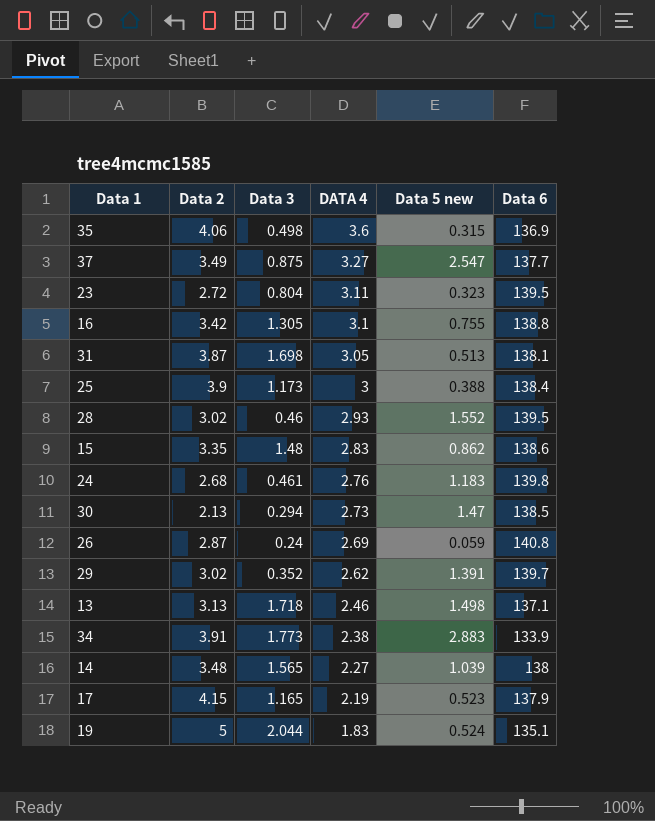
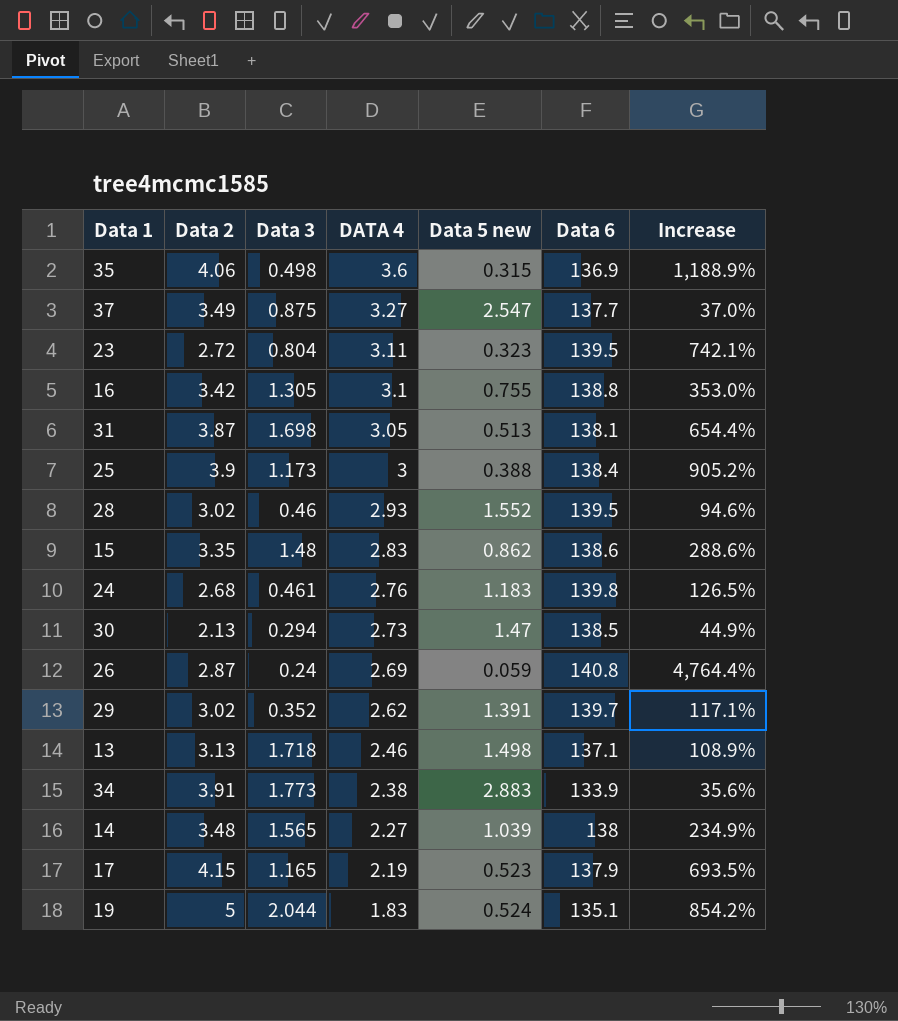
column Increase | formula: none -> ([Data 2] - [Data 5 new]) / [Data 5 new]

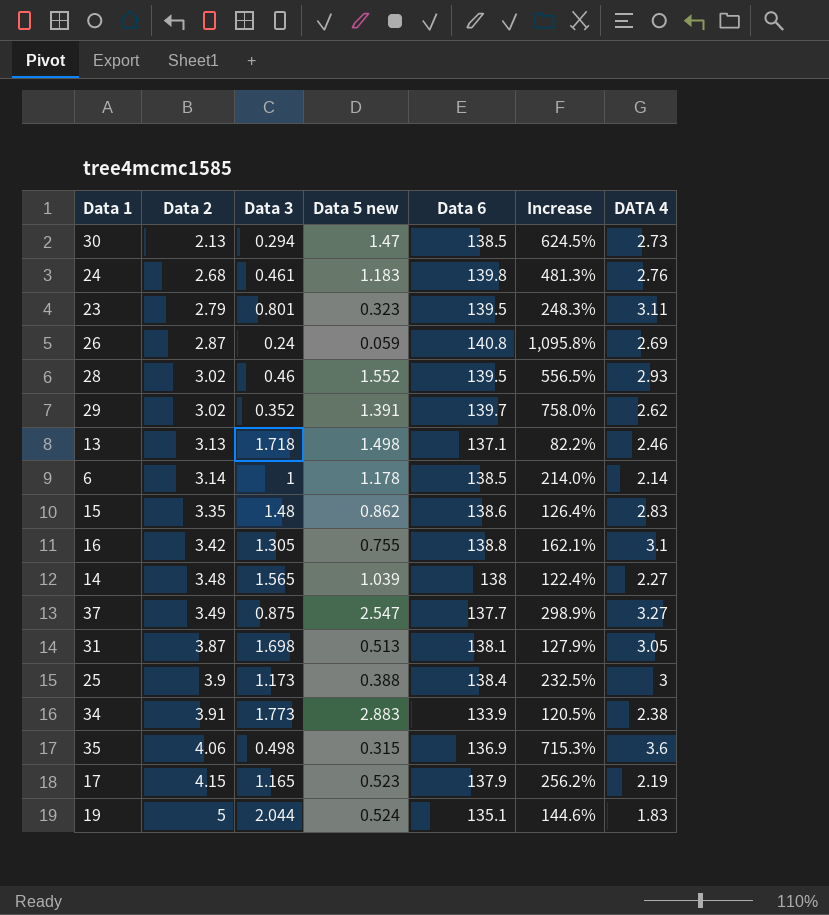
row order: DATA 4 descending -> Data 2 ascending
column Increase | formula: ([Data 2] - [Data 5 new]) / [Data 5 new] -> ([Data 2] - [Data 3]) / [Data 3]
column DATA 4 | position: 4 -> 7
23 | Data 2: 2.72 -> 2.79
23 | Data 3: 0.804 -> 0.801
row 6: none -> 3.14 | 1 | 1.178 | 138.5 | 214.0% | 2.14

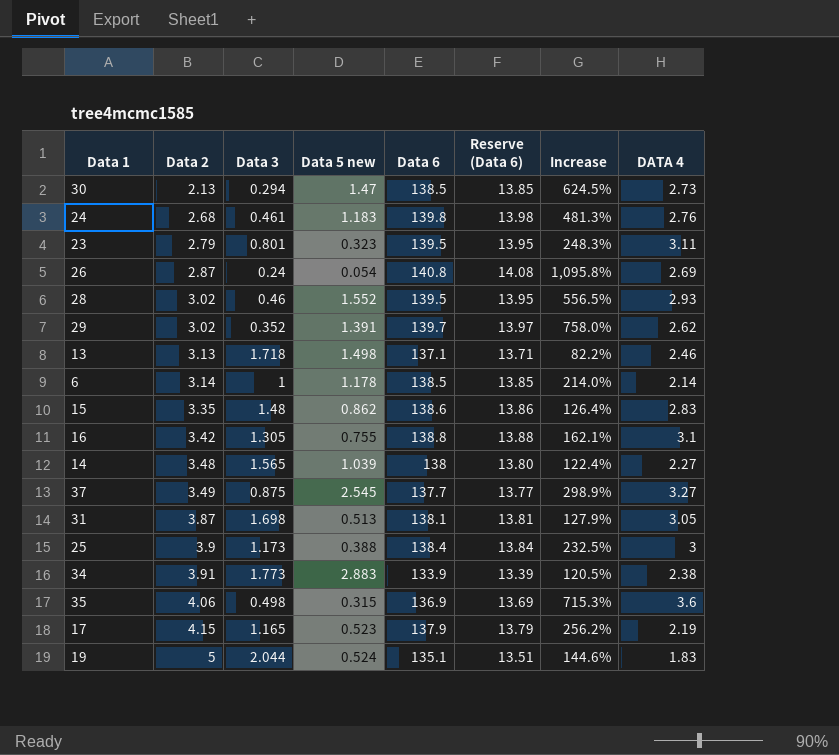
column Reserve (Data 6) | formula: none -> [Data 6] * 0.1
26 | Data 5 new: 0.059 -> 0.054
37 | Data 5 new: 2.547 -> 2.545

